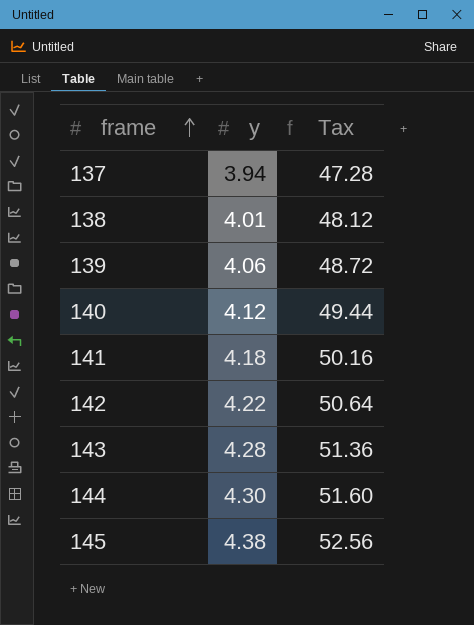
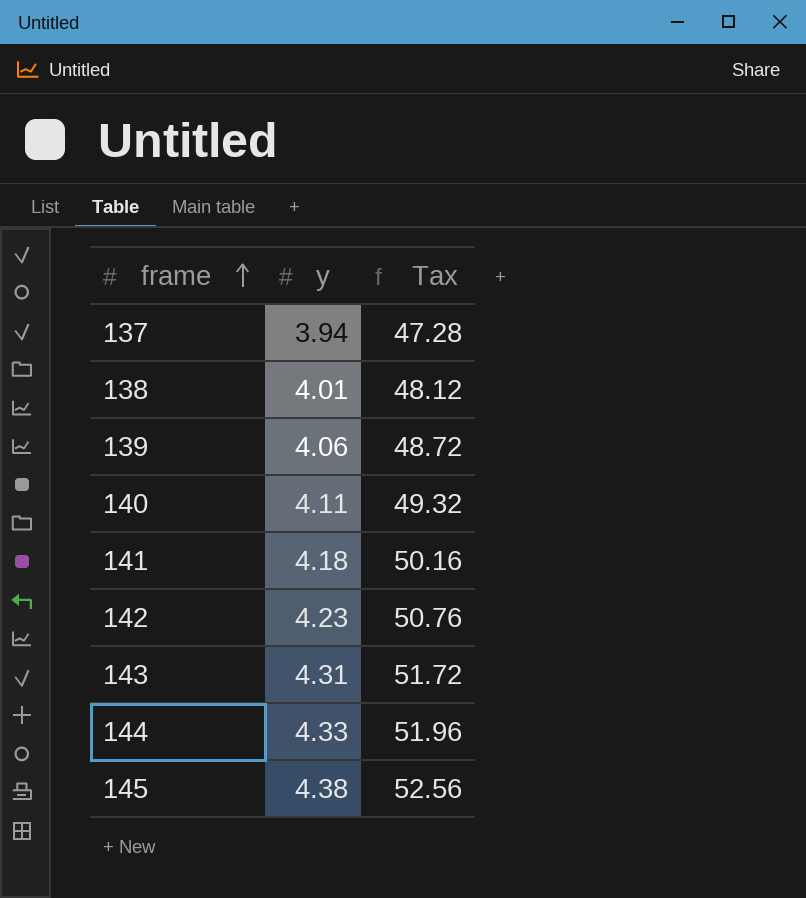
140 | y: 4.12 -> 4.11
140 | Tax: 49.44 -> 49.32
142 | y: 4.22 -> 4.23
142 | Tax: 50.64 -> 50.76
143 | y: 4.28 -> 4.31
143 | Tax: 51.36 -> 51.72
144 | y: 4.30 -> 4.33
144 | Tax: 51.60 -> 51.96

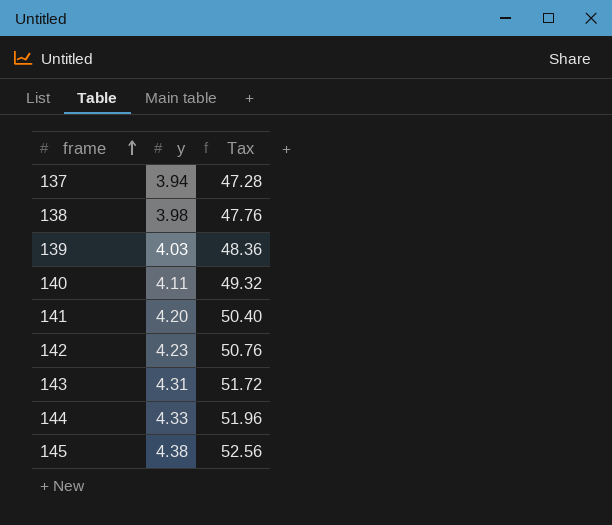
138 | y: 4.01 -> 3.98
138 | Tax: 48.12 -> 47.76
139 | y: 4.06 -> 4.03
139 | Tax: 48.72 -> 48.36
141 | y: 4.18 -> 4.20
141 | Tax: 50.16 -> 50.40

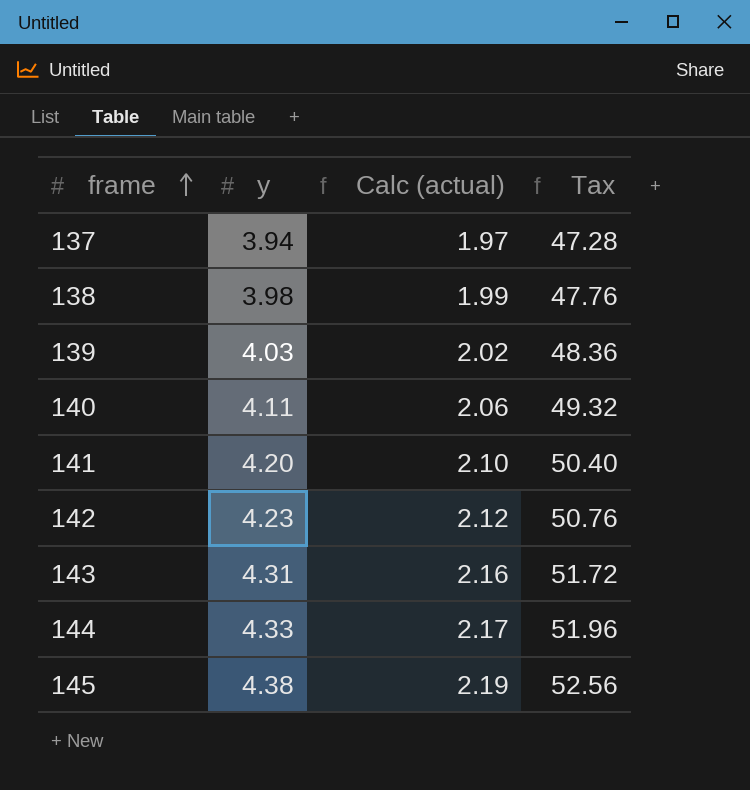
column Calc (actual) | formula: none -> [y] * 0.5

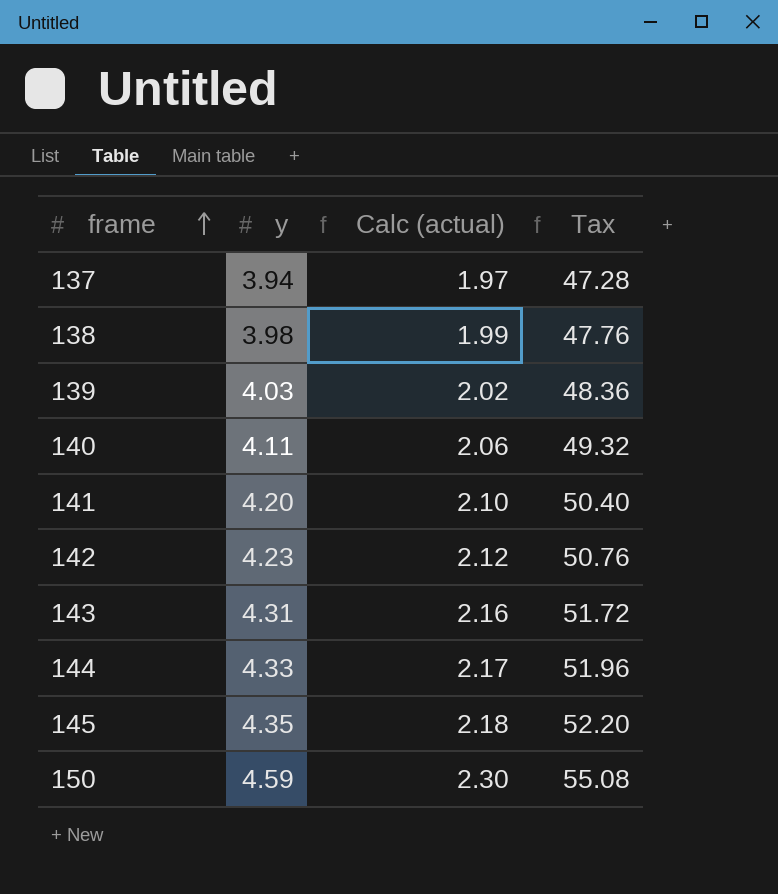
145 | y: 4.38 -> 4.35
145 | Calc (actual): 2.19 -> 2.18
145 | Tax: 52.56 -> 52.20
row 150: none -> 4.59 | 2.30 | 55.08

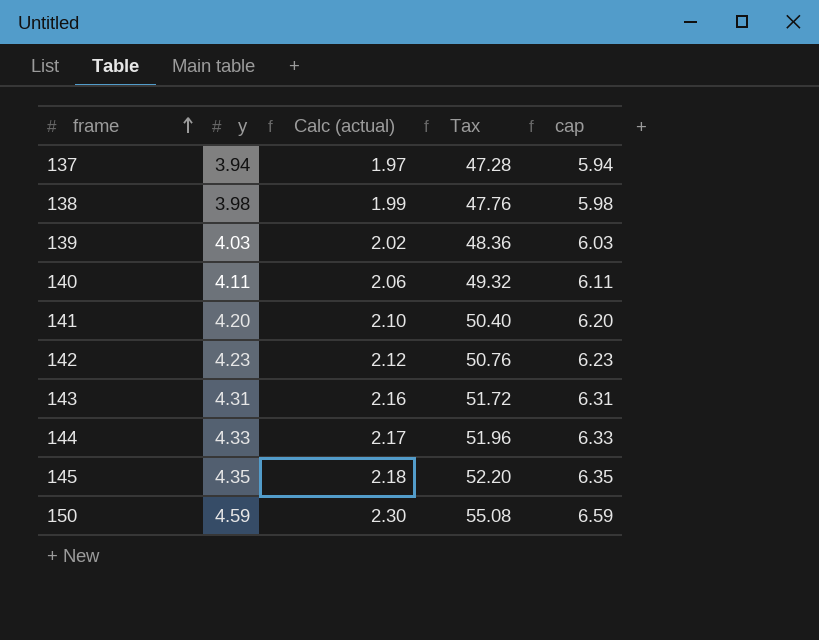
column cap | formula: none -> [y] + 2

